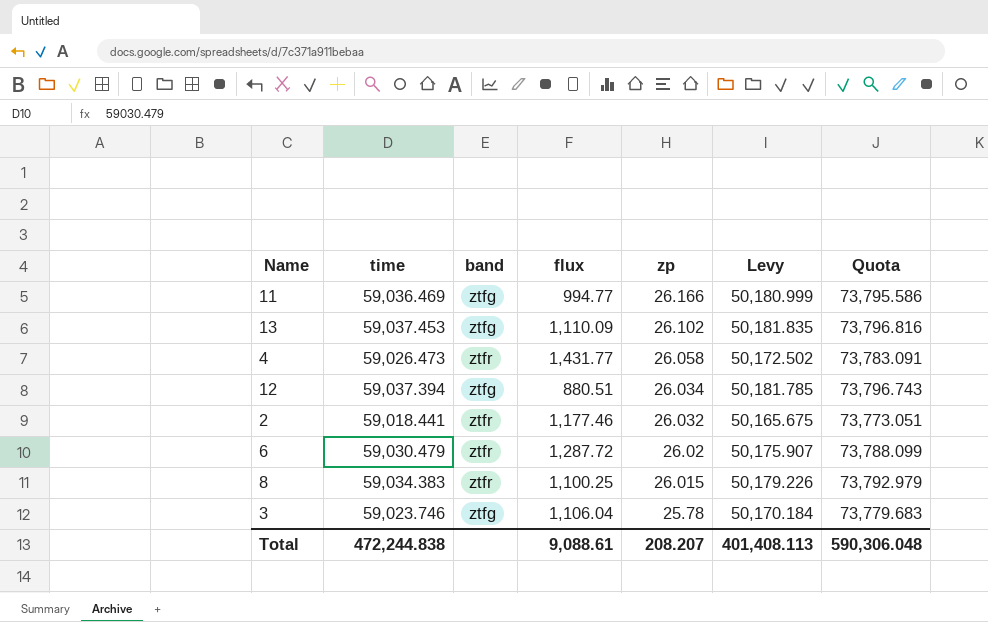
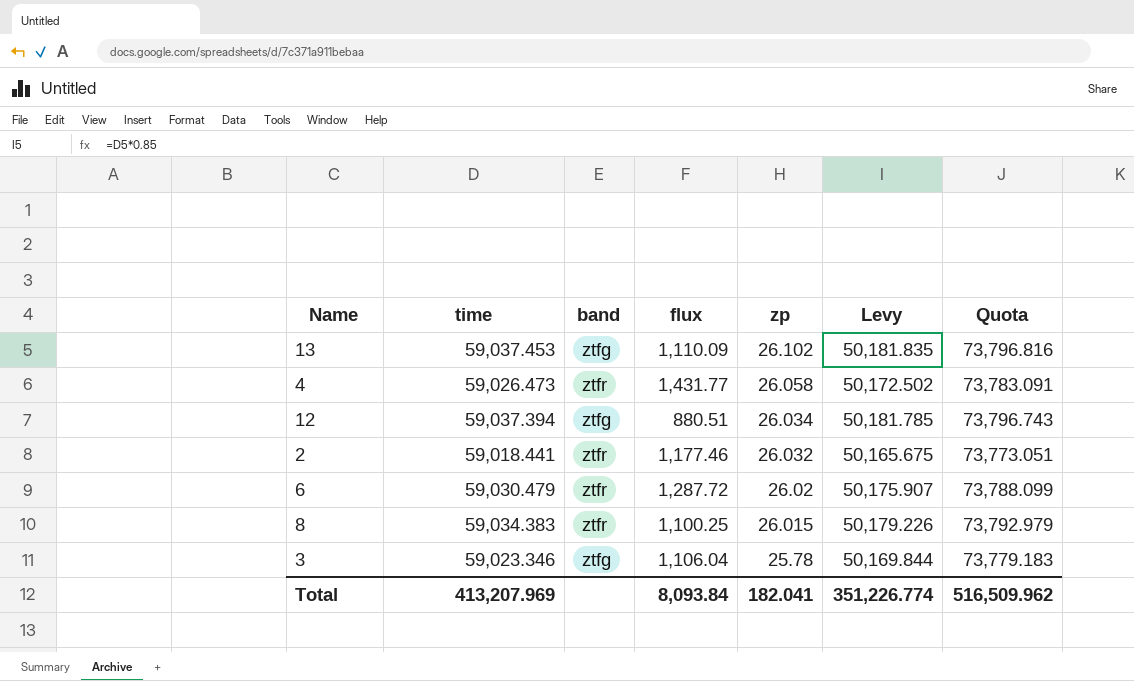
row 11: 59,036.469 | ztfg | 994.77 | 26.166 | 50,180.999 | 73,795.586 -> none
3 | time: 59,023.746 -> 59,023.346
3 | Levy: 50,170.184 -> 50,169.844
3 | Quota: 73,779.683 -> 73,779.183
Total | time: 472,244.838 -> 413,207.969
Total | flux: 9,088.61 -> 8,093.84
Total | zp: 208.207 -> 182.041
Total | Levy: 401,408.113 -> 351,226.774
Total | Quota: 590,306.048 -> 516,509.962

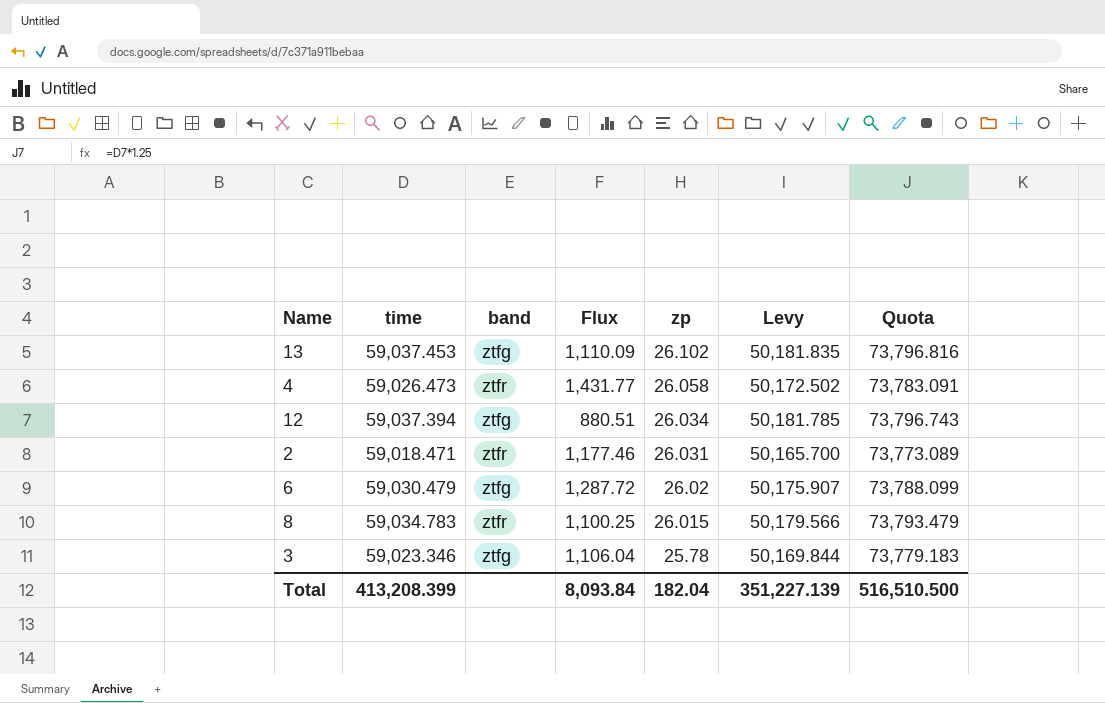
column name: flux -> Flux
2 | time: 59,018.441 -> 59,018.471
2 | zp: 26.032 -> 26.031
2 | Levy: 50,165.675 -> 50,165.700
2 | Quota: 73,773.051 -> 73,773.089
6 | band: ztfr -> ztfg
8 | time: 59,034.383 -> 59,034.783
8 | Levy: 50,179.226 -> 50,179.566
8 | Quota: 73,792.979 -> 73,793.479
Total | time: 413,207.969 -> 413,208.399
Total | zp: 182.041 -> 182.04
Total | Levy: 351,226.774 -> 351,227.139
Total | Quota: 516,509.962 -> 516,510.500

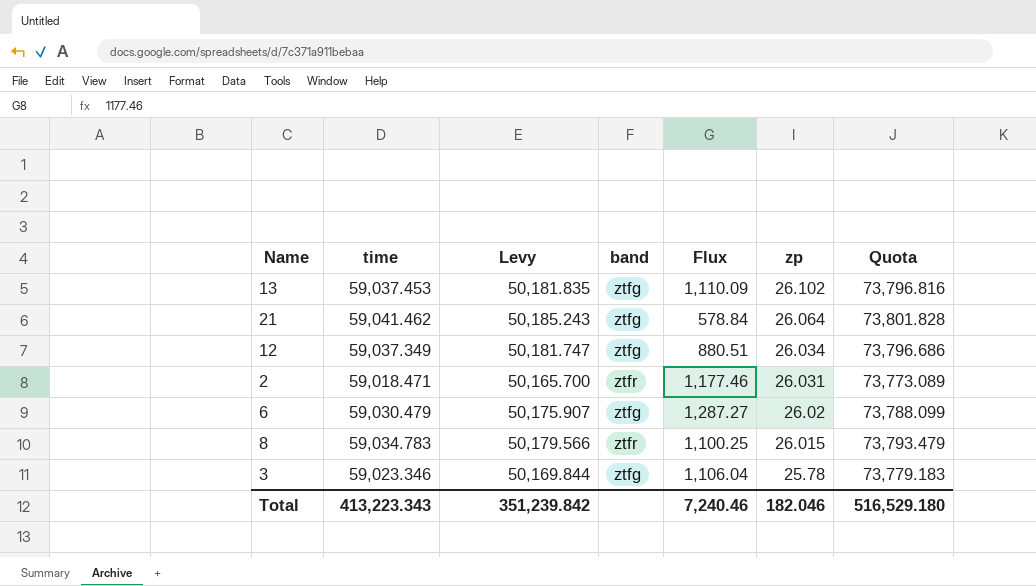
column Levy | position: 6 -> 3
row 4: 59,026.473 | ztfr | 1,431.77 | 26.058 | 50,172.502 | 73,783.091 -> none
row 21: none -> 59,041.462 | 50,185.243 | ztfg | 578.84 | 26.064 | 73,801.828
12 | time: 59,037.394 -> 59,037.349
12 | Levy: 50,181.785 -> 50,181.747
12 | Quota: 73,796.743 -> 73,796.686
6 | Flux: 1,287.72 -> 1,287.27
Total | time: 413,208.399 -> 413,223.343
Total | Levy: 351,227.139 -> 351,239.842
Total | Flux: 8,093.84 -> 7,240.46
Total | zp: 182.04 -> 182.046
Total | Quota: 516,510.500 -> 516,529.180

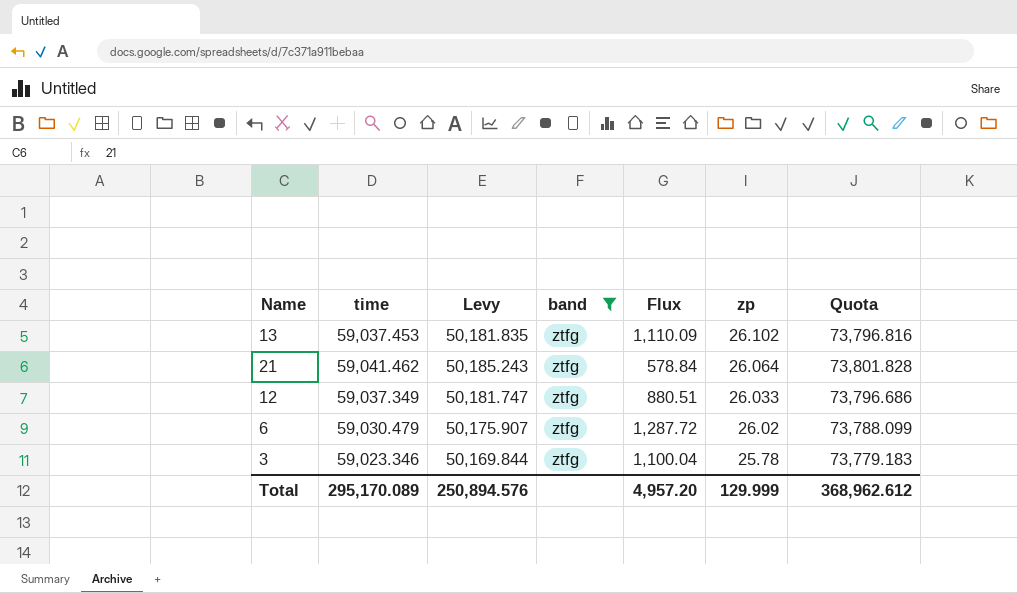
filter: none -> band = ztfg
12 | zp: 26.034 -> 26.033
6 | Flux: 1,287.27 -> 1,287.72
3 | Flux: 1,106.04 -> 1,100.04
Total | time: 413,223.343 -> 295,170.089
Total | Levy: 351,239.842 -> 250,894.576
Total | Flux: 7,240.46 -> 4,957.20
Total | zp: 182.046 -> 129.999
Total | Quota: 516,529.180 -> 368,962.612

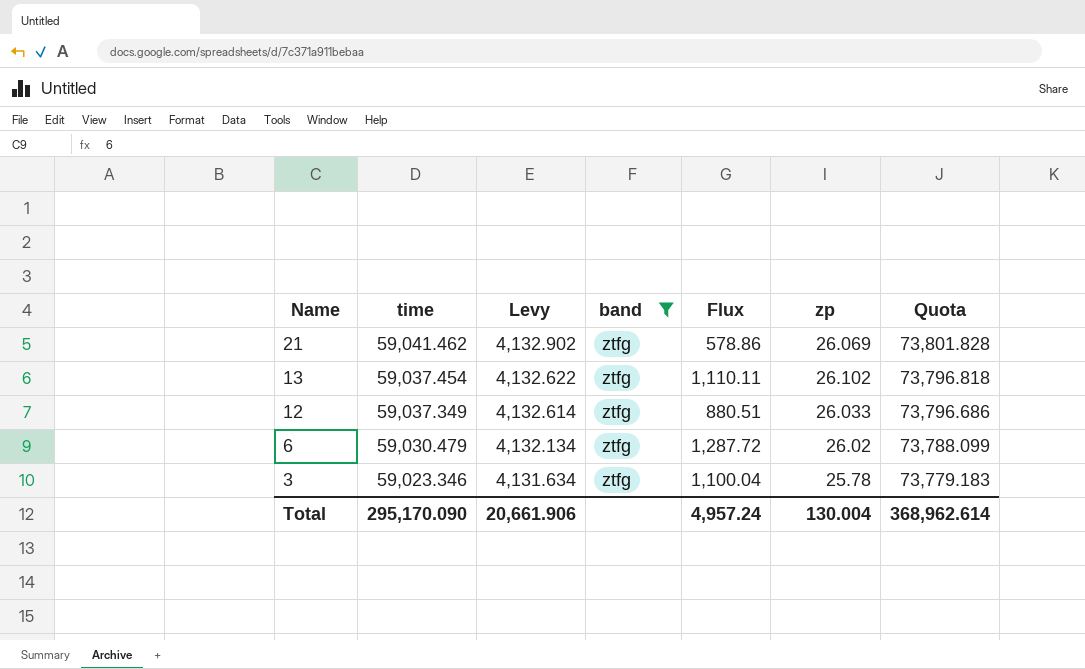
row order: zp descending -> Name descending
column Levy | formula: [time] * 0.85 -> [time] * 0.07
21 | Flux: 578.84 -> 578.86
21 | zp: 26.064 -> 26.069
13 | time: 59,037.453 -> 59,037.454
13 | Flux: 1,110.09 -> 1,110.11
13 | Quota: 73,796.816 -> 73,796.818
Total | time: 295,170.089 -> 295,170.090
Total | Levy: 250,894.576 -> 20,661.906
Total | Flux: 4,957.20 -> 4,957.24
Total | zp: 129.999 -> 130.004
Total | Quota: 368,962.612 -> 368,962.614

